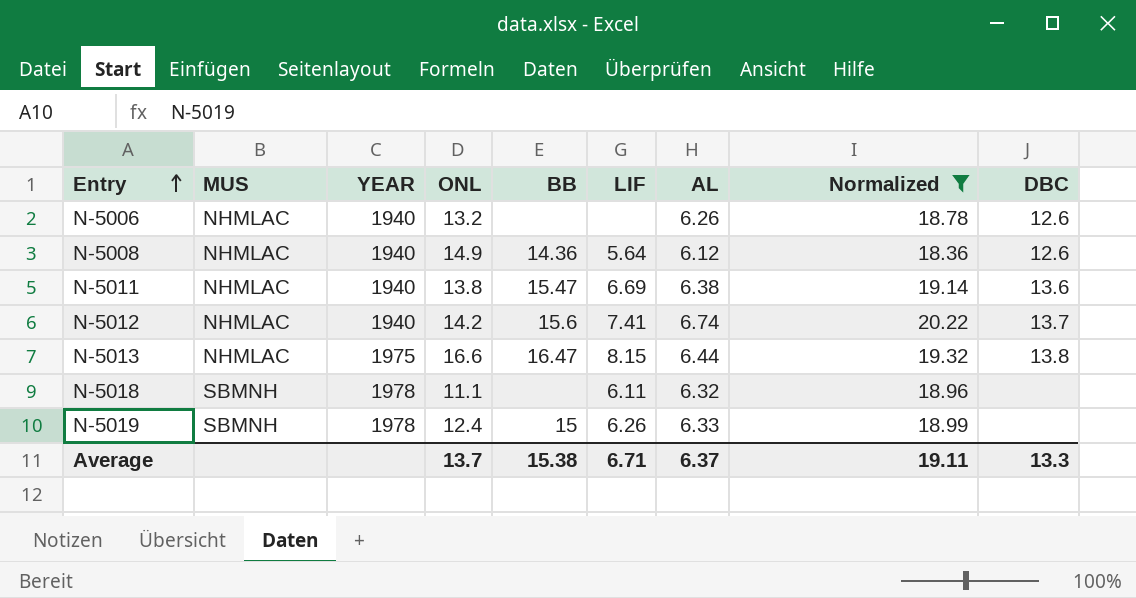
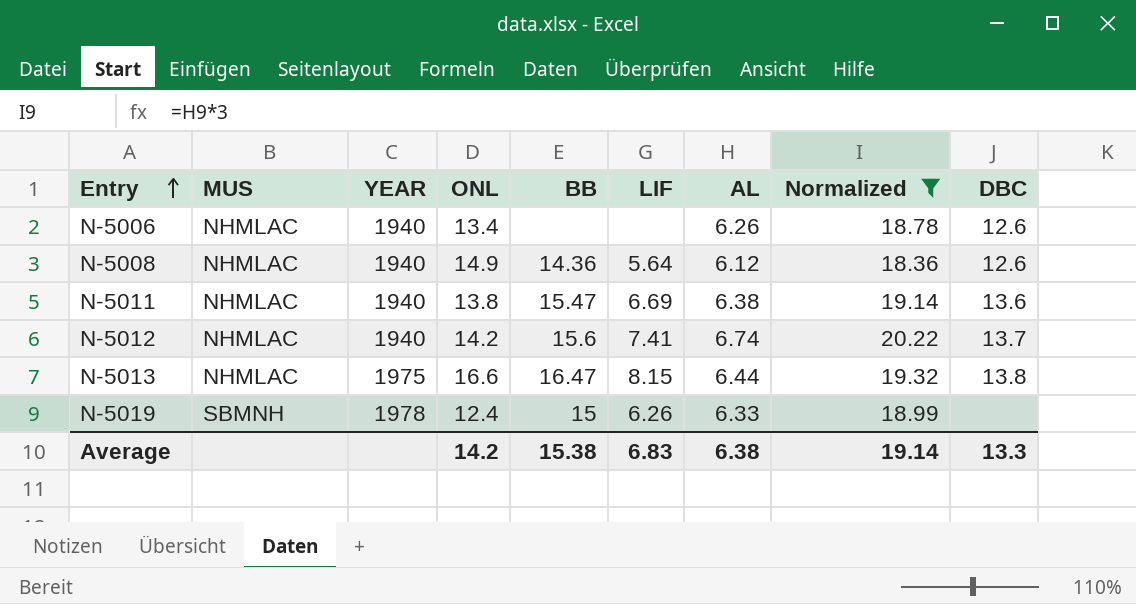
row N-5018: SBMNH | 1978 | 11.1 | none | 6.11 | 6.32 | 18.96 | none -> none
N-5006 | ONL: 13.2 -> 13.4
Average | ONL: 13.7 -> 14.2
Average | LIF: 6.71 -> 6.83
Average | AL: 6.37 -> 6.38
Average | Normalized: 19.11 -> 19.14

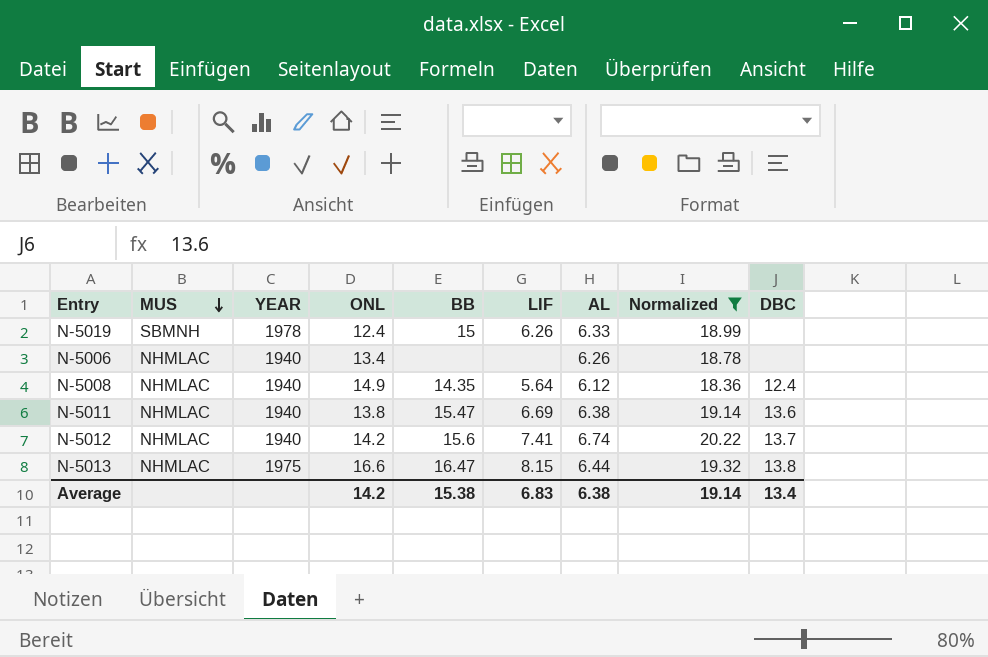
row order: Entry ascending -> MUS descending
N-5006 | DBC: 12.6 -> none
N-5008 | BB: 14.36 -> 14.35
N-5008 | DBC: 12.6 -> 12.4
Average | DBC: 13.3 -> 13.4

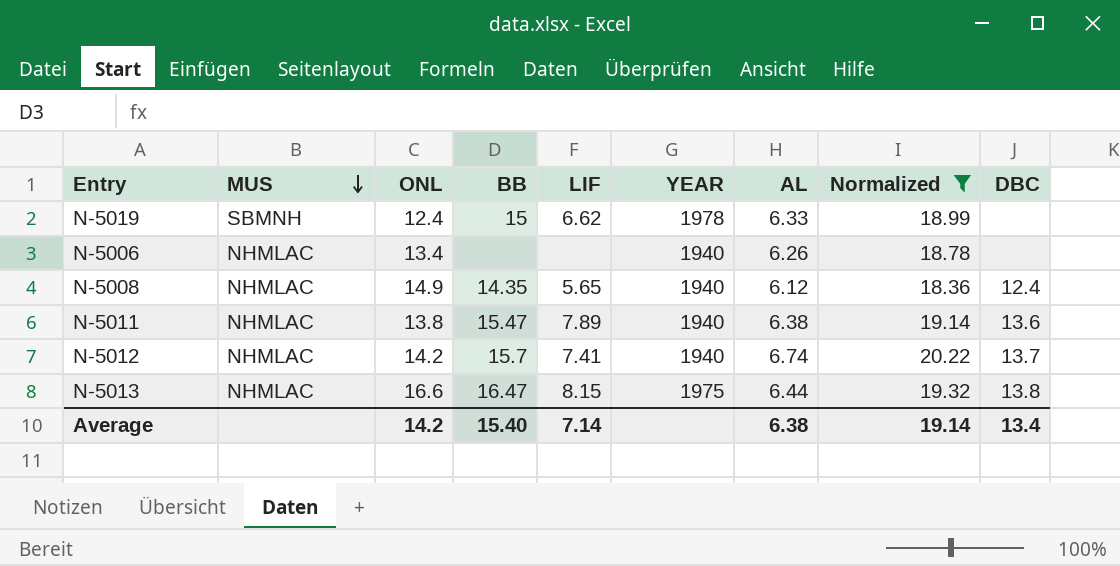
column YEAR | position: 3 -> 6
N-5019 | LIF: 6.26 -> 6.62
N-5008 | LIF: 5.64 -> 5.65
N-5011 | LIF: 6.69 -> 7.89
N-5012 | BB: 15.6 -> 15.7
Average | BB: 15.38 -> 15.40
Average | LIF: 6.83 -> 7.14

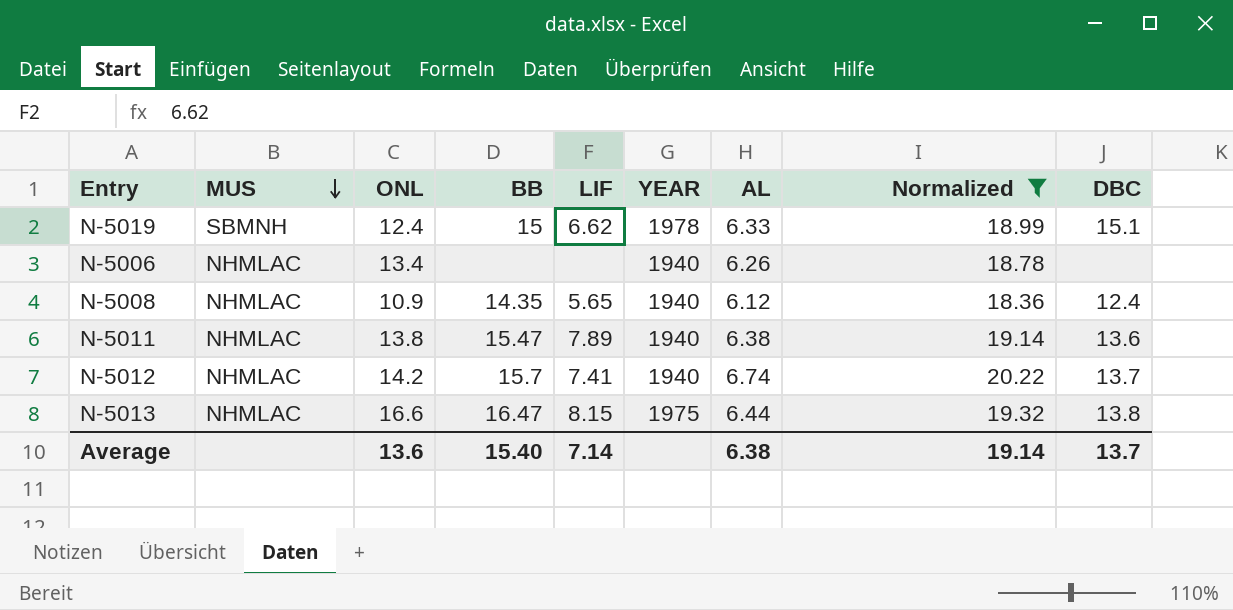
N-5019 | DBC: none -> 15.1
N-5008 | ONL: 14.9 -> 10.9
Average | ONL: 14.2 -> 13.6
Average | DBC: 13.4 -> 13.7

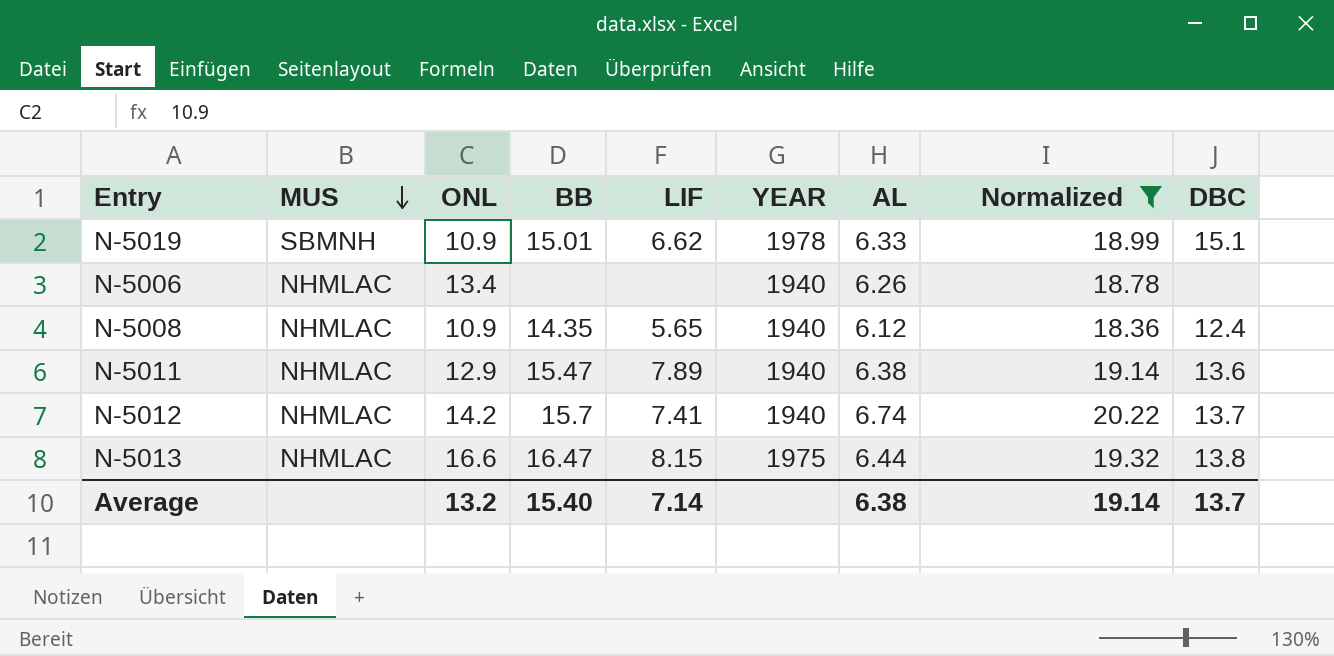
N-5019 | ONL: 12.4 -> 10.9
N-5019 | BB: 15 -> 15.01
N-5011 | ONL: 13.8 -> 12.9
Average | ONL: 13.6 -> 13.2

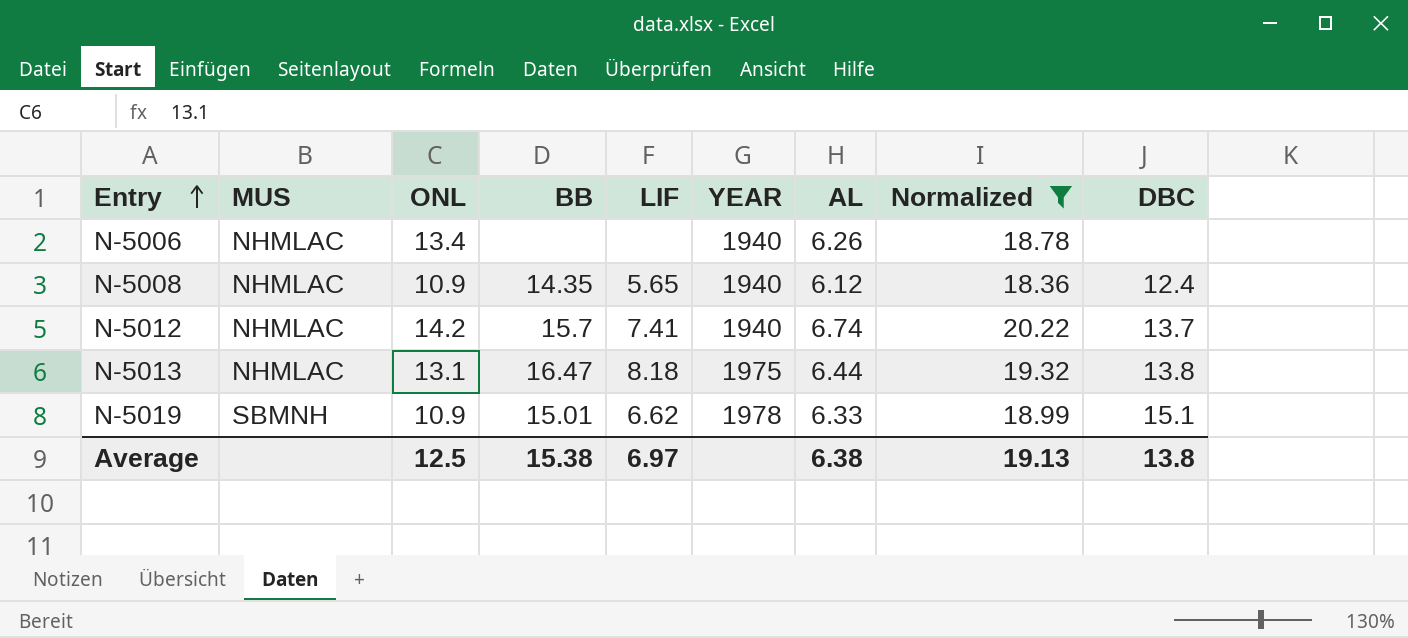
row order: MUS descending -> Entry ascending
row N-5011: NHMLAC | 12.9 | 15.47 | 7.89 | 1940 | 6.38 | 19.14 | 13.6 -> none
N-5013 | ONL: 16.6 -> 13.1
N-5013 | LIF: 8.15 -> 8.18
Average | ONL: 13.2 -> 12.5
Average | BB: 15.40 -> 15.38
Average | LIF: 7.14 -> 6.97
Average | Normalized: 19.14 -> 19.13
Average | DBC: 13.7 -> 13.8

